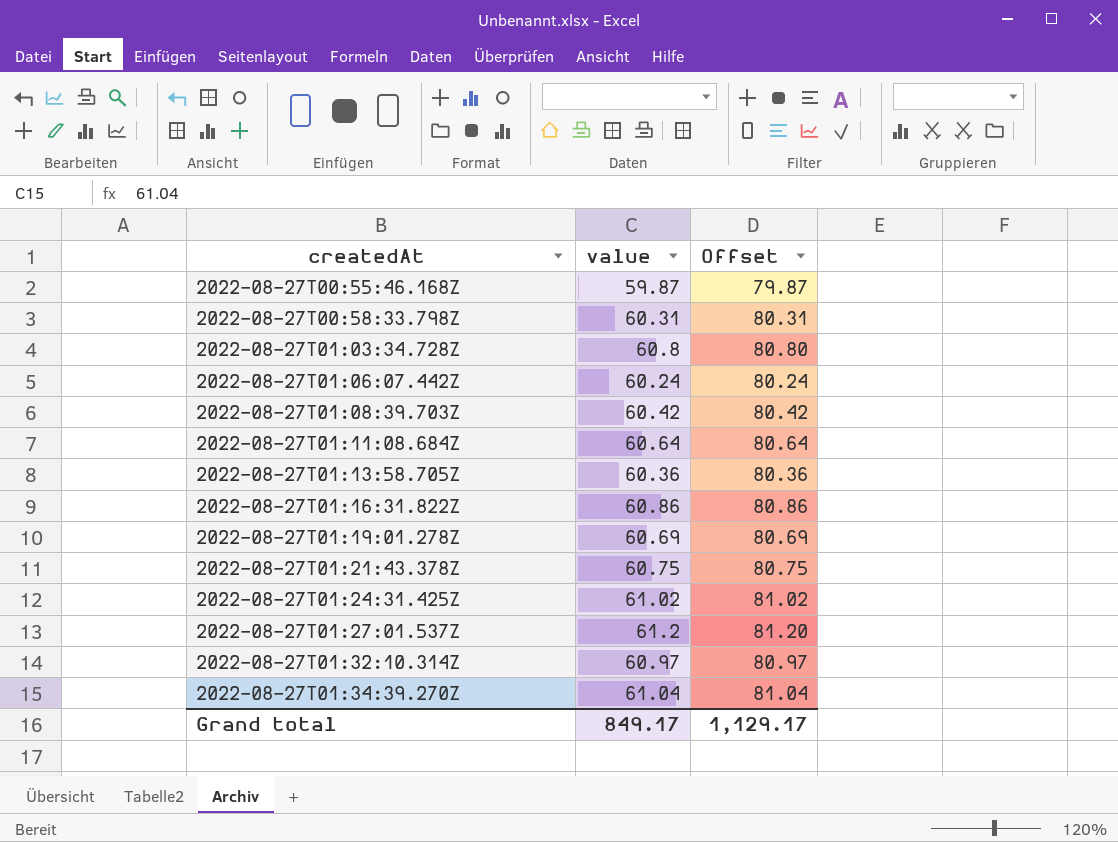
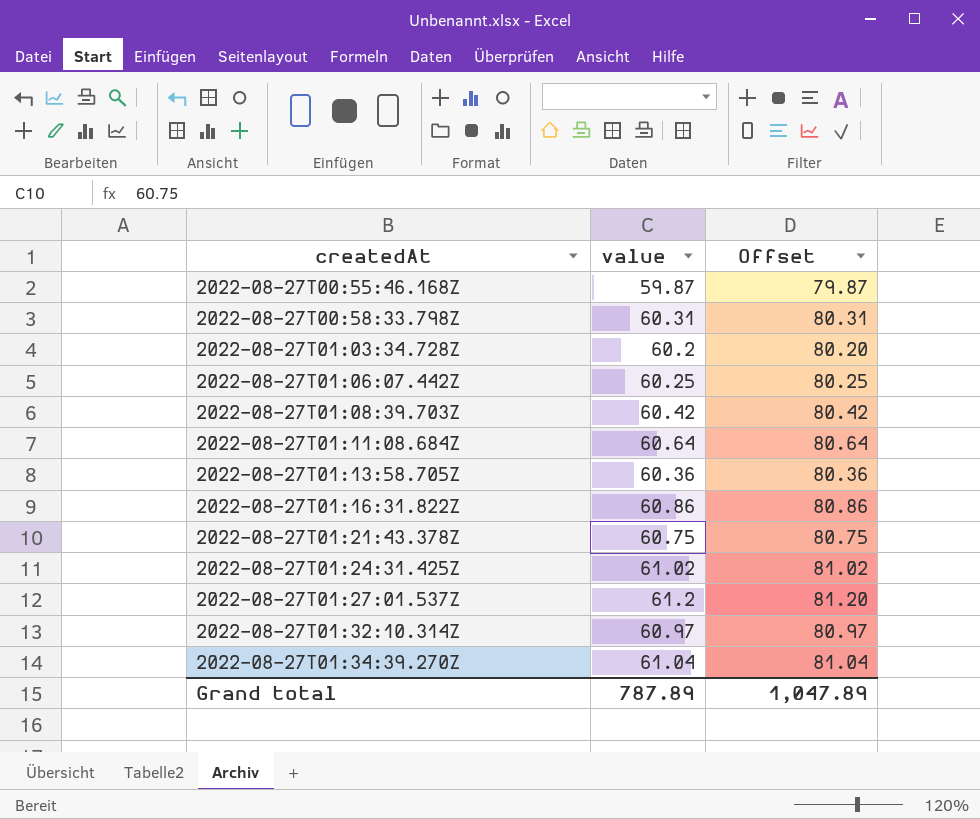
row 2022-08-27T01:19:01.278Z: 60.69 | 80.69 -> none
2022-08-27T01:03:34.728Z | value: 60.8 -> 60.2
2022-08-27T01:03:34.728Z | Offset: 80.80 -> 80.20
2022-08-27T01:06:07.442Z | value: 60.24 -> 60.25
2022-08-27T01:06:07.442Z | Offset: 80.24 -> 80.25
Grand total | value: 849.17 -> 787.89
Grand total | Offset: 1,129.17 -> 1,047.89

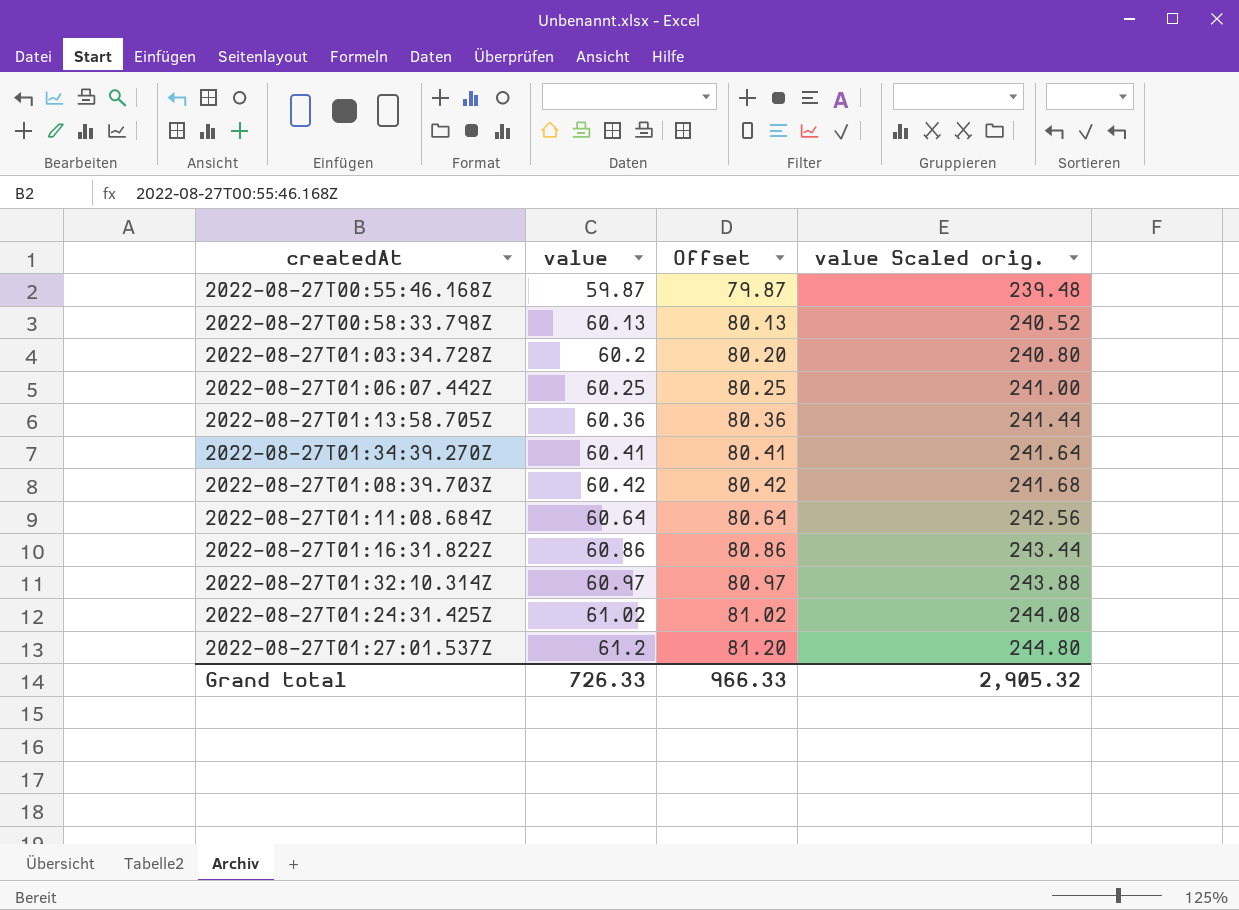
row order: createdAt ascending -> value ascending
column value Scaled orig. | formula: none -> [value] * 4
row 2022-08-27T01:21:43.378Z: 60.75 | 80.75 -> none
2022-08-27T00:58:33.798Z | value: 60.31 -> 60.13
2022-08-27T00:58:33.798Z | Offset: 80.31 -> 80.13
2022-08-27T01:34:39.270Z | value: 61.04 -> 60.41
2022-08-27T01:34:39.270Z | Offset: 81.04 -> 80.41
Grand total | value: 787.89 -> 726.33
Grand total | Offset: 1,047.89 -> 966.33

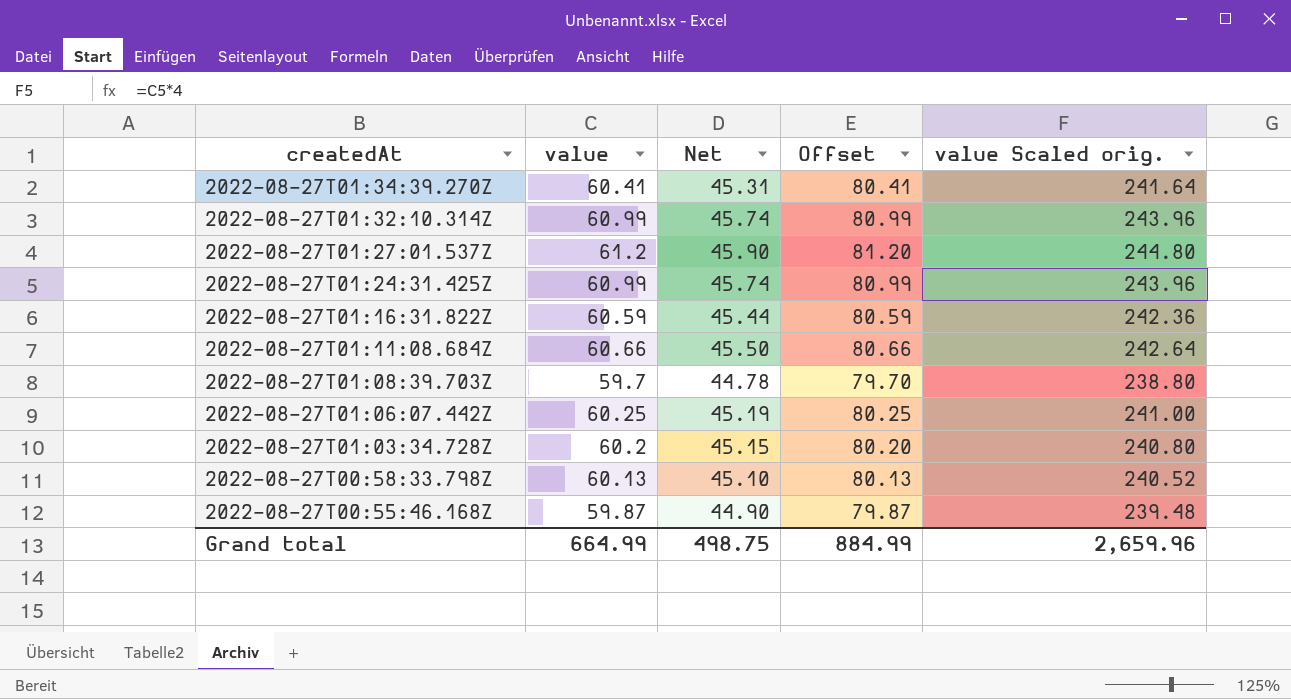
row order: value ascending -> createdAt descending
column Net | formula: none -> [value] * 0.75
row 2022-08-27T01:13:58.705Z: 60.36 | 80.36 | 241.44 -> none
2022-08-27T01:32:10.314Z | value: 60.97 -> 60.99
2022-08-27T01:32:10.314Z | Offset: 80.97 -> 80.99
2022-08-27T01:32:10.314Z | value Scaled orig.: 243.88 -> 243.96
2022-08-27T01:24:31.425Z | value: 61.02 -> 60.99
2022-08-27T01:24:31.425Z | Offset: 81.02 -> 80.99
2022-08-27T01:24:31.425Z | value Scaled orig.: 244.08 -> 243.96
2022-08-27T01:16:31.822Z | value: 60.86 -> 60.59
2022-08-27T01:16:31.822Z | Offset: 80.86 -> 80.59
2022-08-27T01:16:31.822Z | value Scaled orig.: 243.44 -> 242.36
2022-08-27T01:11:08.684Z | value: 60.64 -> 60.66
2022-08-27T01:11:08.684Z | Offset: 80.64 -> 80.66
2022-08-27T01:11:08.684Z | value Scaled orig.: 242.56 -> 242.64
2022-08-27T01:08:39.703Z | value: 60.42 -> 59.7
2022-08-27T01:08:39.703Z | Offset: 80.42 -> 79.70
2022-08-27T01:08:39.703Z | value Scaled orig.: 241.68 -> 238.80
Grand total | value: 726.33 -> 664.99
Grand total | Offset: 966.33 -> 884.99
Grand total | value Scaled orig.: 2,905.32 -> 2,659.96

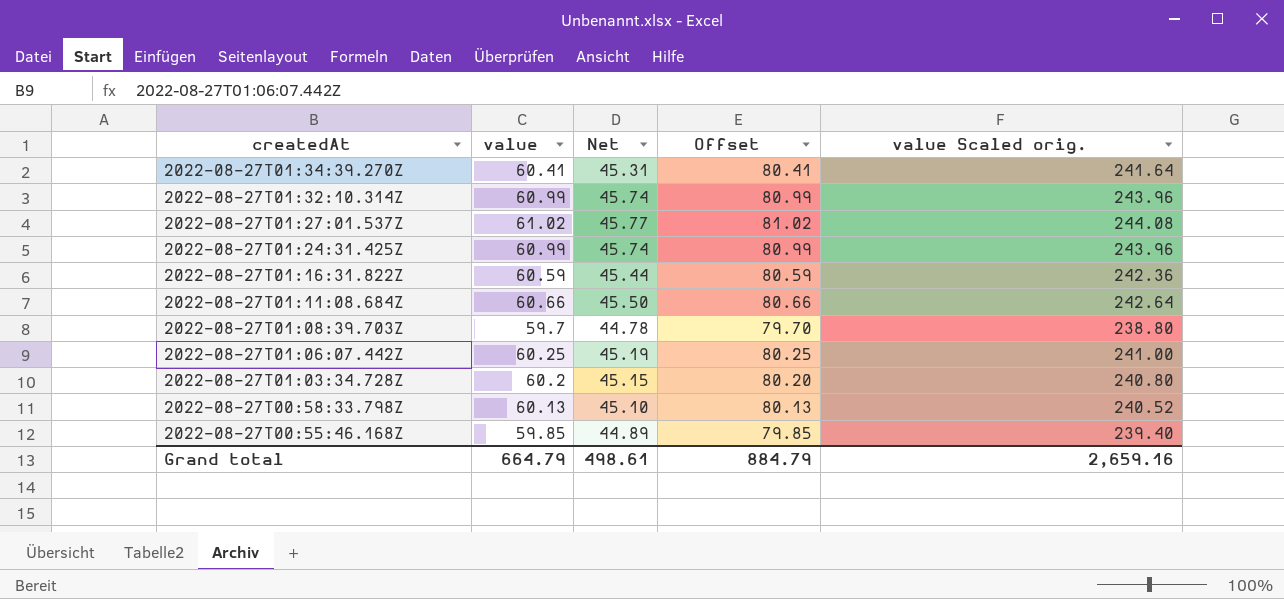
2022-08-27T01:27:01.537Z | value: 61.2 -> 61.02
2022-08-27T01:27:01.537Z | Net: 45.90 -> 45.77
2022-08-27T01:27:01.537Z | Offset: 81.20 -> 81.02
2022-08-27T01:27:01.537Z | value Scaled orig.: 244.80 -> 244.08
2022-08-27T00:55:46.168Z | value: 59.87 -> 59.85
2022-08-27T00:55:46.168Z | Net: 44.90 -> 44.89
2022-08-27T00:55:46.168Z | Offset: 79.87 -> 79.85
2022-08-27T00:55:46.168Z | value Scaled orig.: 239.48 -> 239.40
Grand total | value: 664.99 -> 664.79
Grand total | Net: 498.75 -> 498.61
Grand total | Offset: 884.99 -> 884.79
Grand total | value Scaled orig.: 2,659.96 -> 2,659.16

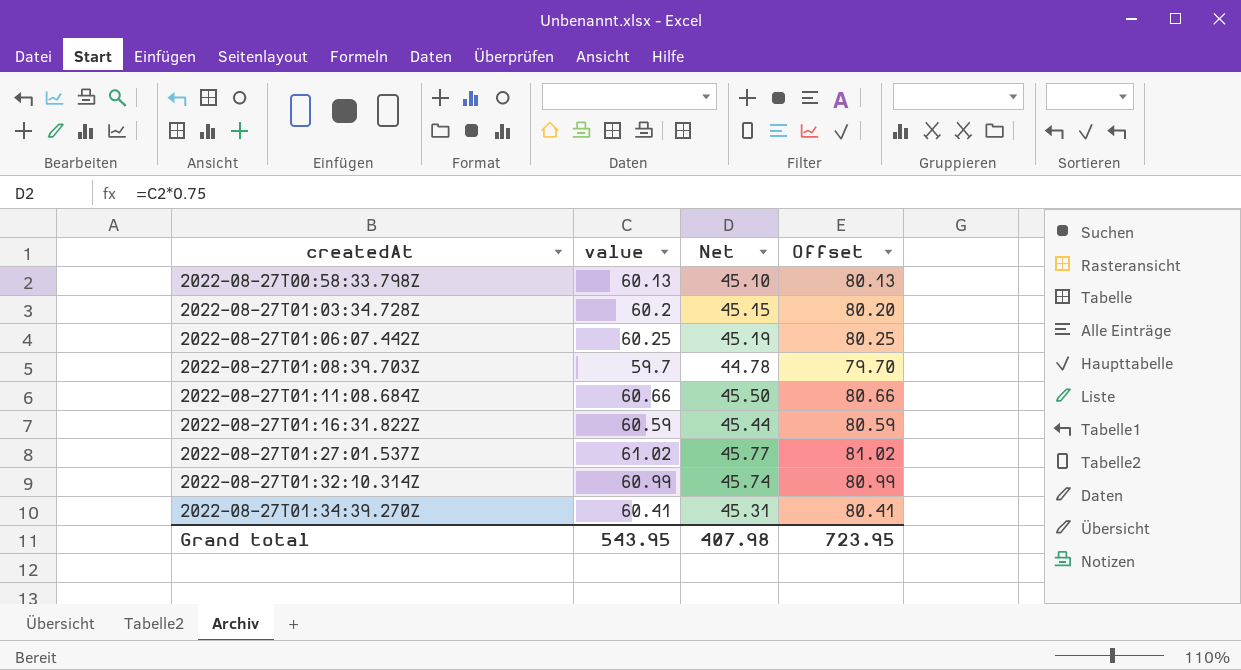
row order: createdAt descending -> createdAt ascending
column value Scaled orig. | formula: [value] * 4 -> none
row 2022-08-27T01:24:31.425Z: 60.99 | 45.74 | 80.99 | 243.96 -> none
row 2022-08-27T00:55:46.168Z: 59.85 | 44.89 | 79.85 | 239.40 -> none
Grand total | value: 664.79 -> 543.95
Grand total | Net: 498.61 -> 407.98
Grand total | Offset: 884.79 -> 723.95

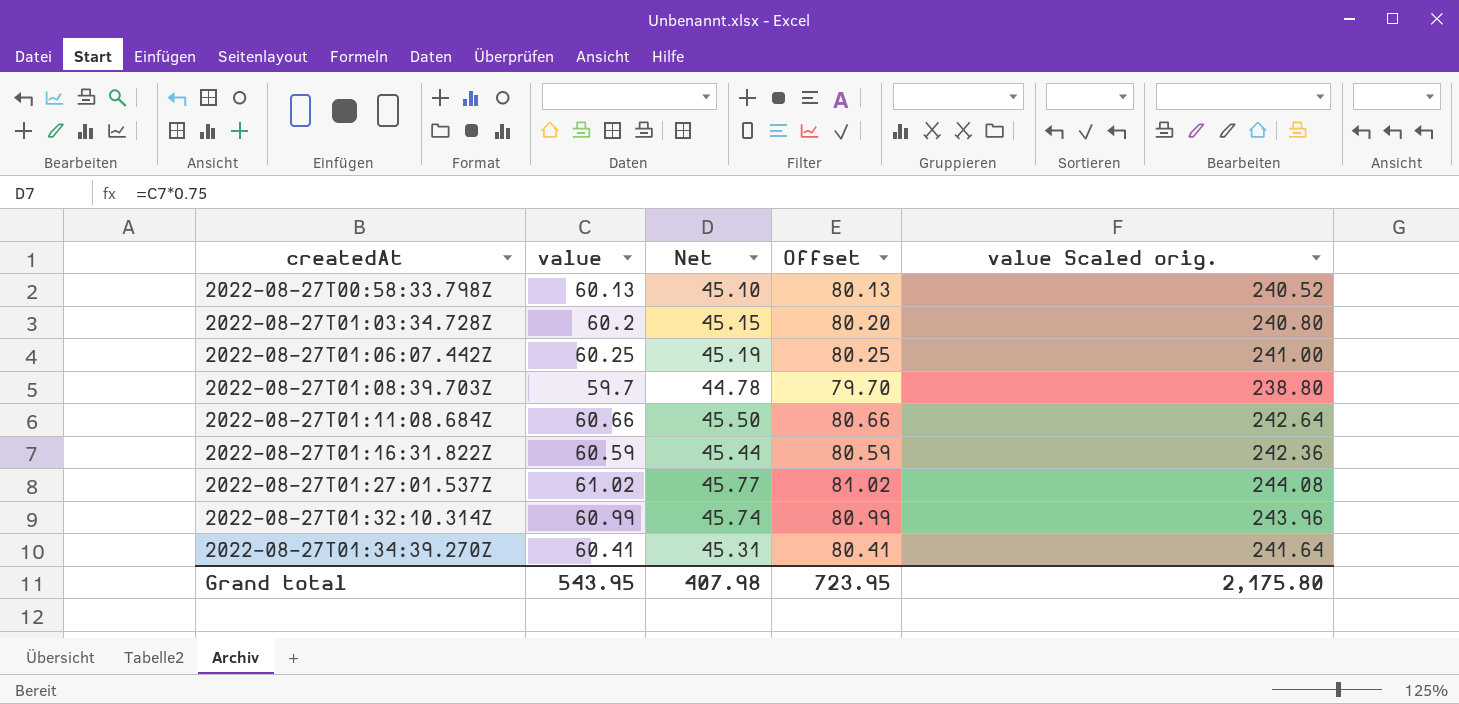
column value Scaled orig. | formula: none -> [value] * 4

